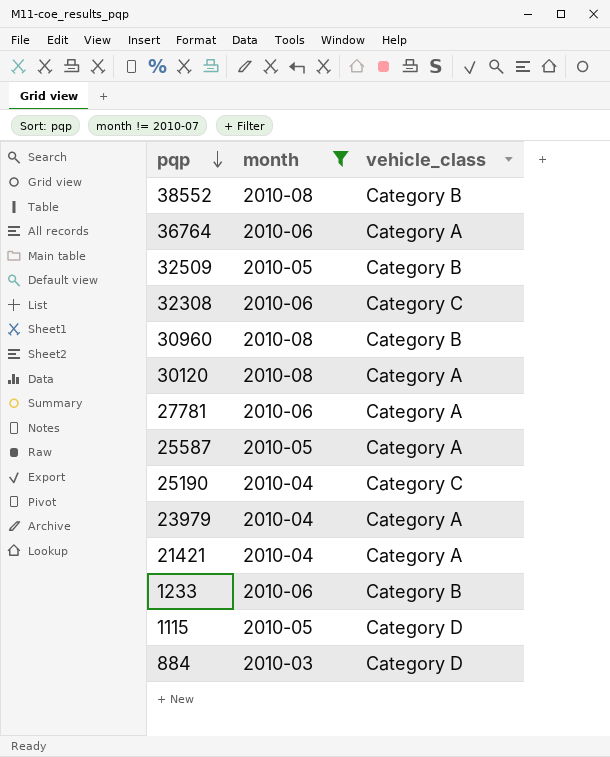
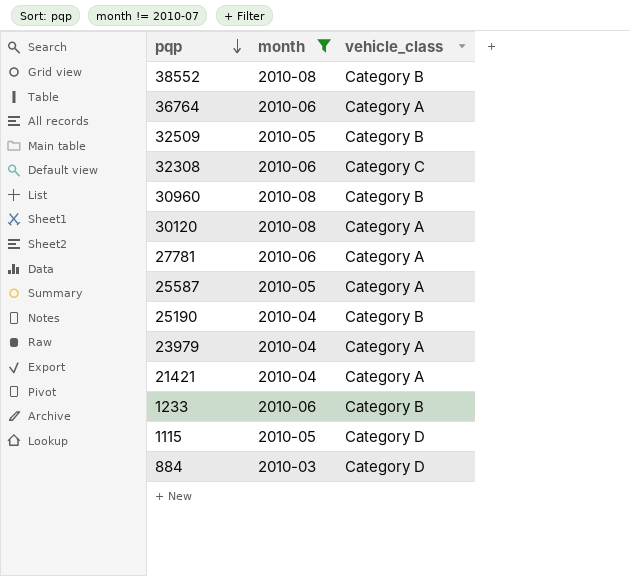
25190 | vehicle_class: Category C -> Category B

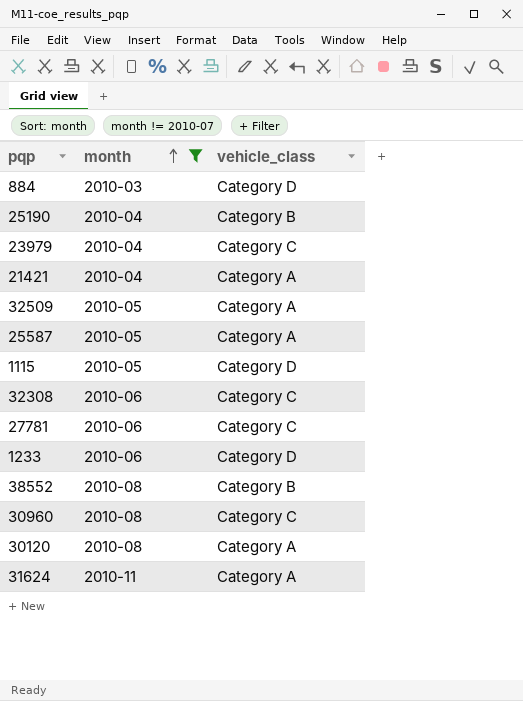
row order: pqp descending -> month ascending
row 36764: 2010-06 | Category A -> none
23979 | vehicle_class: Category A -> Category C
32509 | vehicle_class: Category B -> Category A
27781 | vehicle_class: Category A -> Category C
1233 | vehicle_class: Category B -> Category D
30960 | vehicle_class: Category B -> Category C
row 31624: none -> 2010-11 | Category A

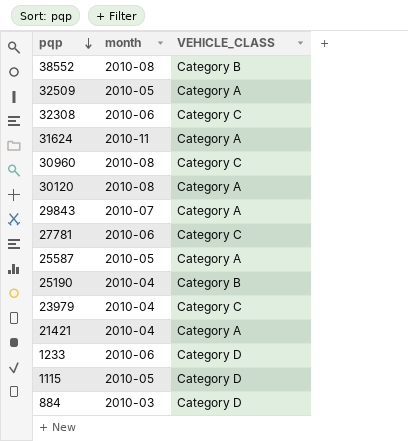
filter: month != 2010-07 -> none
row order: month ascending -> pqp descending
column name: vehicle_class -> VEHICLE_CLASS

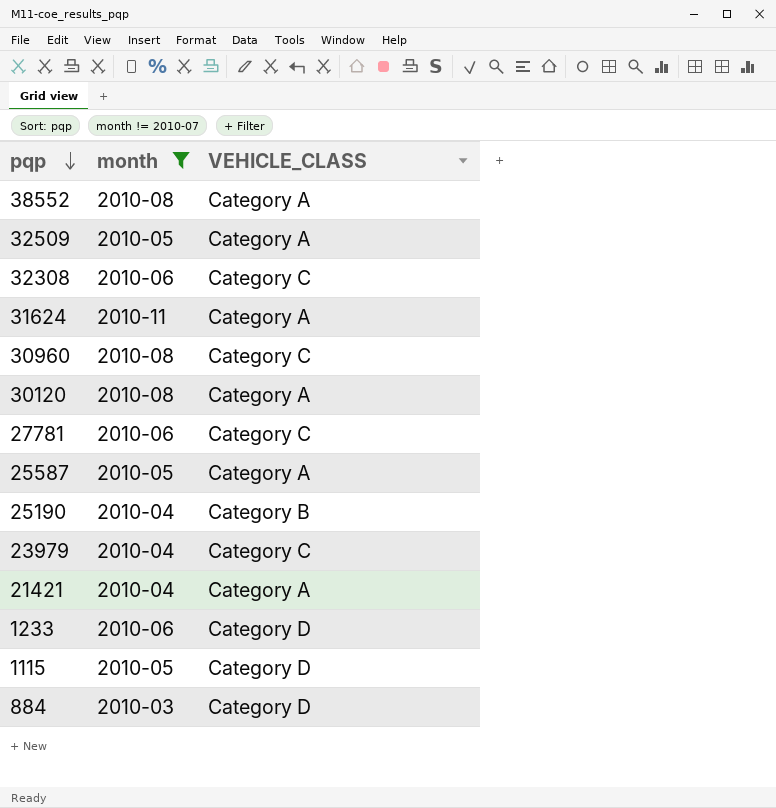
filter: none -> month != 2010-07
38552 | VEHICLE_CLASS: Category B -> Category A

